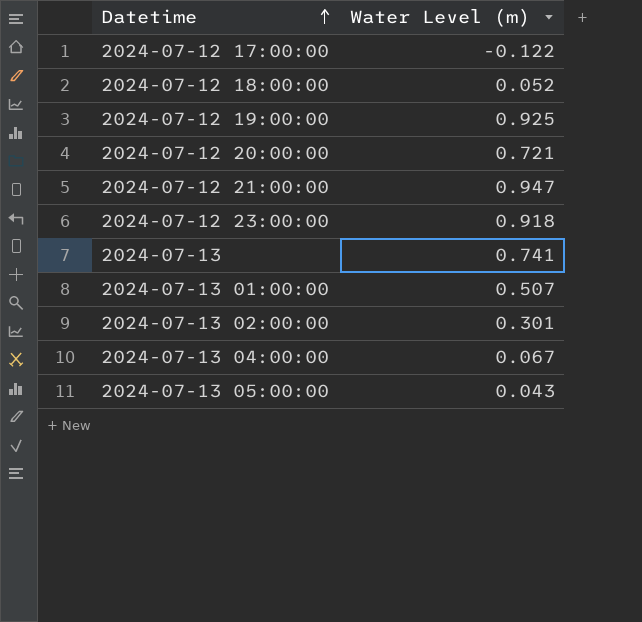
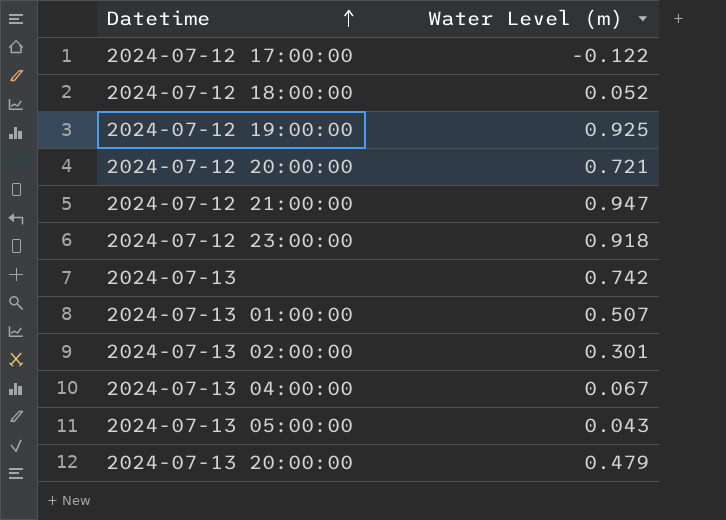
2024-07-13 | Water Level (m): 0.741 -> 0.742
row 2024-07-13 20:00:00: none -> 0.479

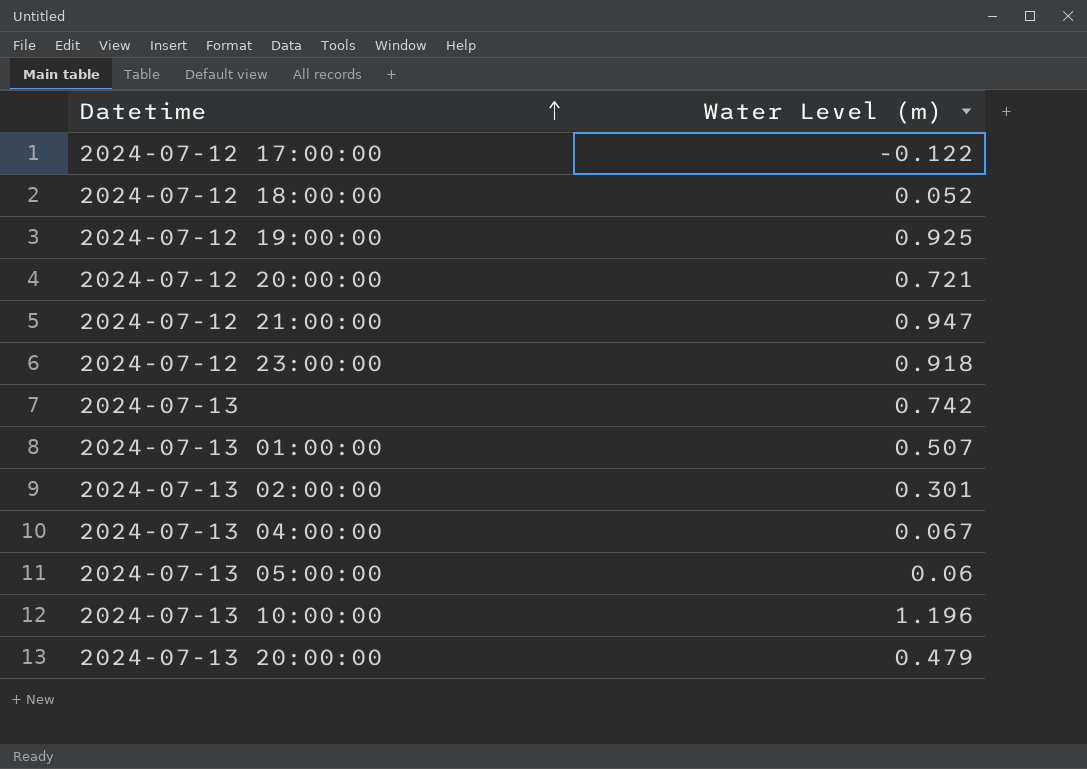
2024-07-13 05:00:00 | Water Level (m): 0.043 -> 0.06
row 2024-07-13 10:00:00: none -> 1.196

